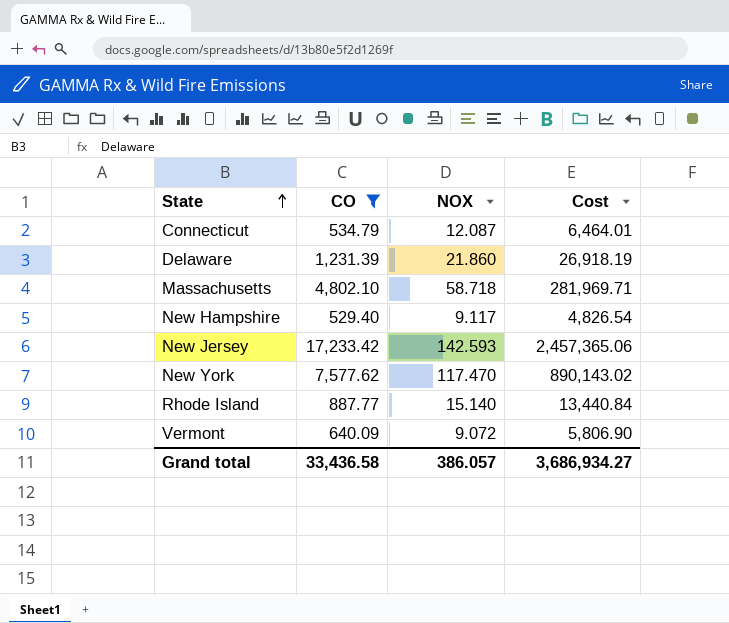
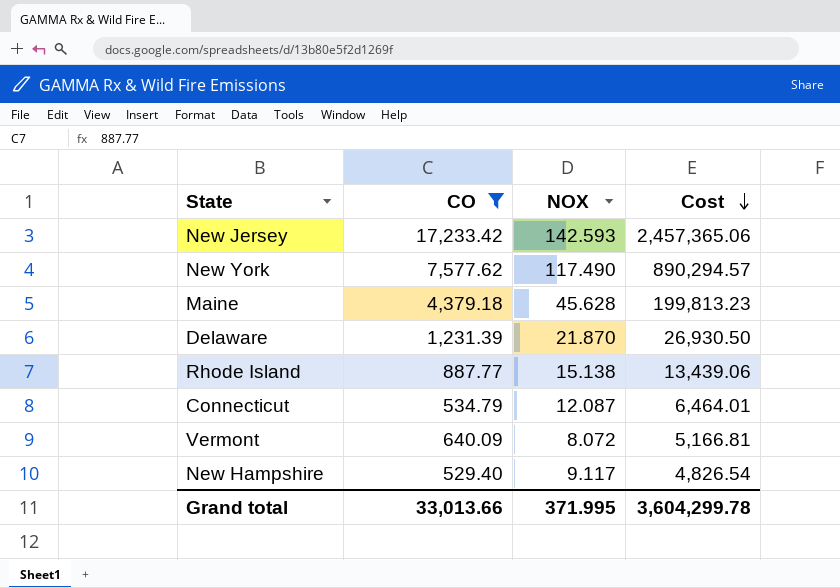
row order: State ascending -> Cost descending
row Massachusetts: 4,802.10 | 58.718 | 281,969.71 -> none
New York | NOX: 117.470 -> 117.490
New York | Cost: 890,143.02 -> 890,294.57
row Maine: none -> 4,379.18 | 45.628 | 199,813.23
Delaware | NOX: 21.860 -> 21.870
Delaware | Cost: 26,918.19 -> 26,930.50
Rhode Island | NOX: 15.140 -> 15.138
Rhode Island | Cost: 13,440.84 -> 13,439.06
Vermont | NOX: 9.072 -> 8.072
Vermont | Cost: 5,806.90 -> 5,166.81
Grand total | CO: 33,436.58 -> 33,013.66
Grand total | NOX: 386.057 -> 371.995
Grand total | Cost: 3,686,934.27 -> 3,604,299.78

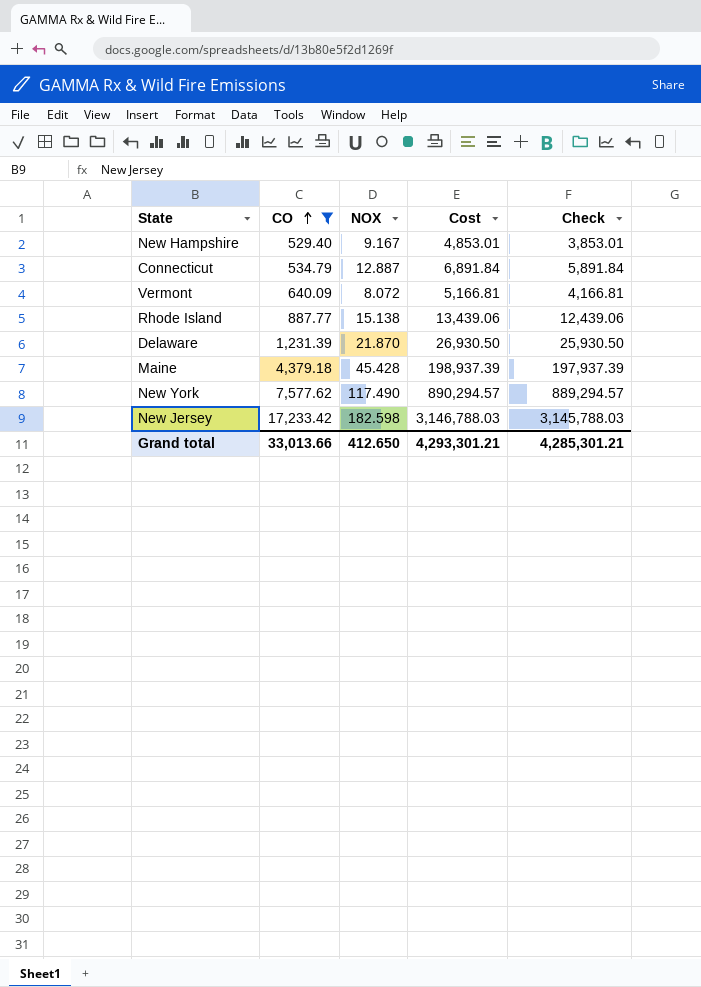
row order: Cost descending -> CO ascending
column Check | formula: none -> [Cost] - 1000
New Hampshire | NOX: 9.117 -> 9.167
New Hampshire | Cost: 4,826.54 -> 4,853.01
Connecticut | NOX: 12.087 -> 12.887
Connecticut | Cost: 6,464.01 -> 6,891.84
Maine | NOX: 45.628 -> 45.428
Maine | Cost: 199,813.23 -> 198,937.39
New Jersey | NOX: 142.593 -> 182.598
New Jersey | Cost: 2,457,365.06 -> 3,146,788.03
Grand total | NOX: 371.995 -> 412.650
Grand total | Cost: 3,604,299.78 -> 4,293,301.21

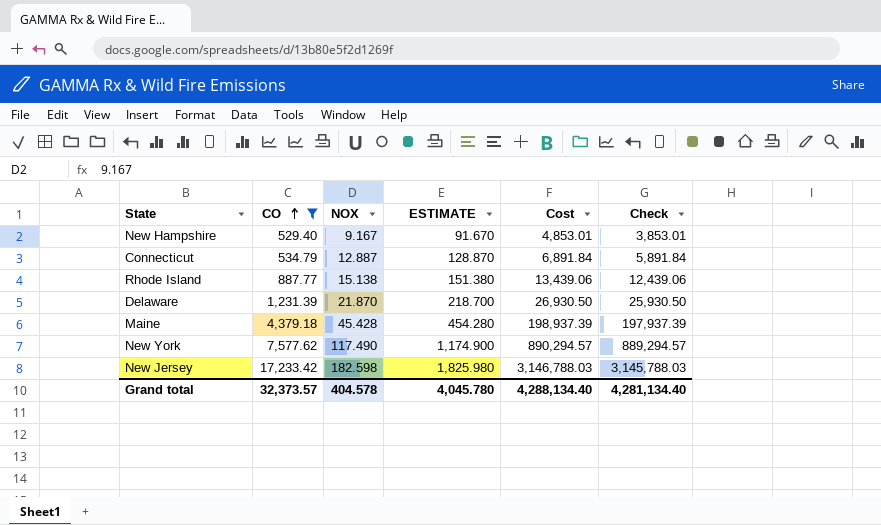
column ESTIMATE | formula: none -> [NOX] * 10
row Vermont: 640.09 | 8.072 | 5,166.81 | 4,166.81 -> none
Grand total | CO: 33,013.66 -> 32,373.57
Grand total | NOX: 412.650 -> 404.578
Grand total | Cost: 4,293,301.21 -> 4,288,134.40
Grand total | Check: 4,285,301.21 -> 4,281,134.40

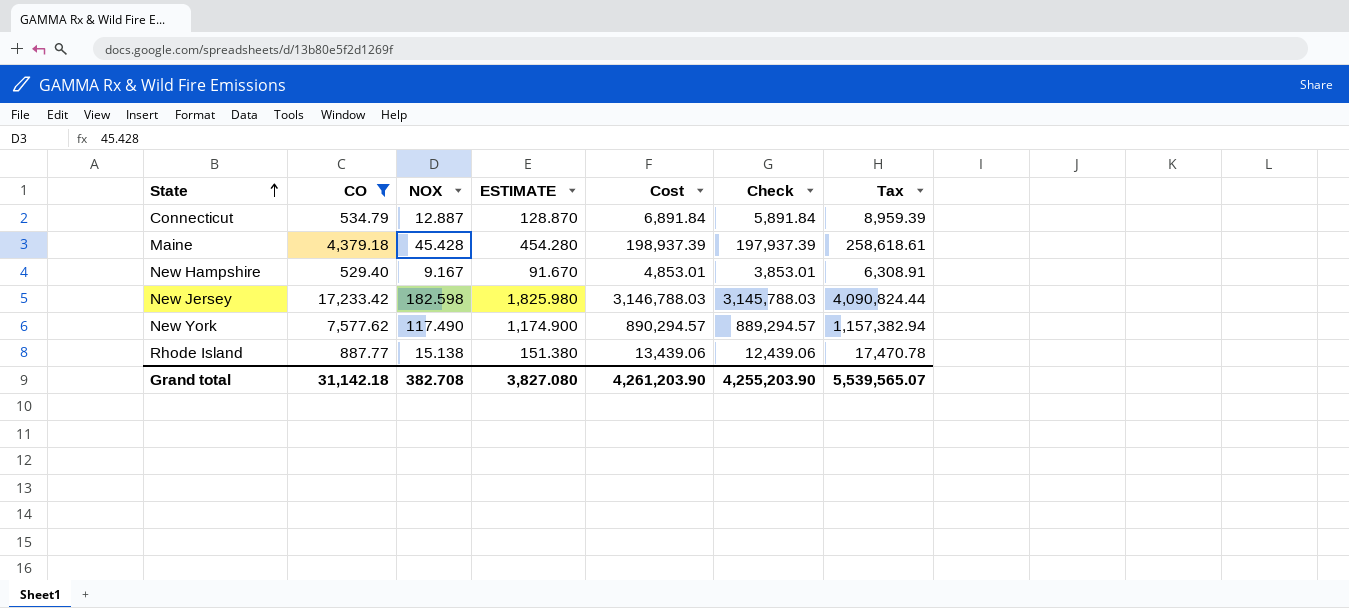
row order: CO ascending -> State ascending
column Tax | formula: none -> [Cost] * 1.3
row Delaware: 1,231.39 | 21.870 | 218.700 | 26,930.50 | 25,930.50 -> none
Grand total | CO: 32,373.57 -> 31,142.18
Grand total | NOX: 404.578 -> 382.708
Grand total | ESTIMATE: 4,045.780 -> 3,827.080
Grand total | Cost: 4,288,134.40 -> 4,261,203.90
Grand total | Check: 4,281,134.40 -> 4,255,203.90

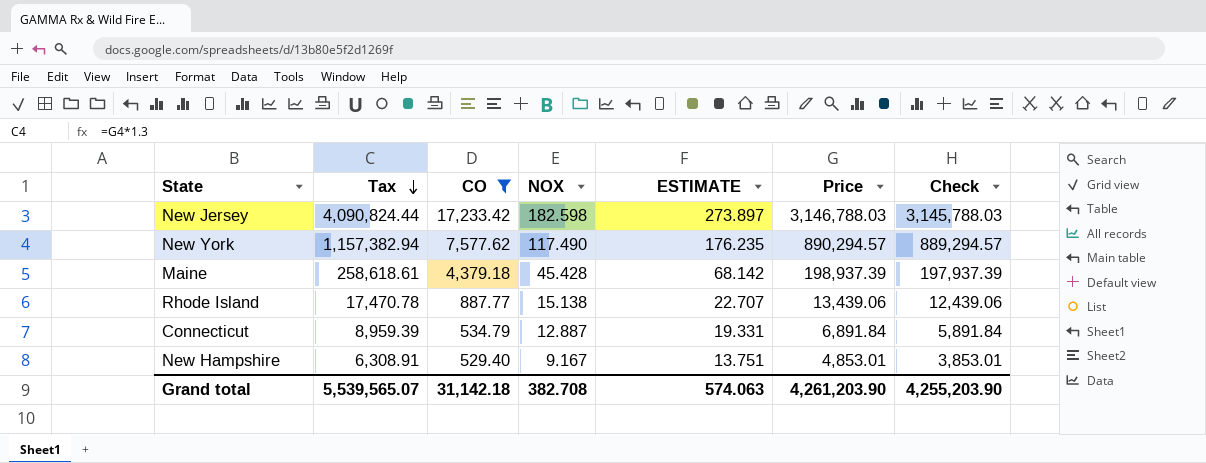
row order: State ascending -> Tax descending
column Tax | position: 7 -> 2
column ESTIMATE | formula: [NOX] * 10 -> [NOX] * 1.5
column name: Cost -> Price
Grand total | ESTIMATE: 3,827.080 -> 574.063

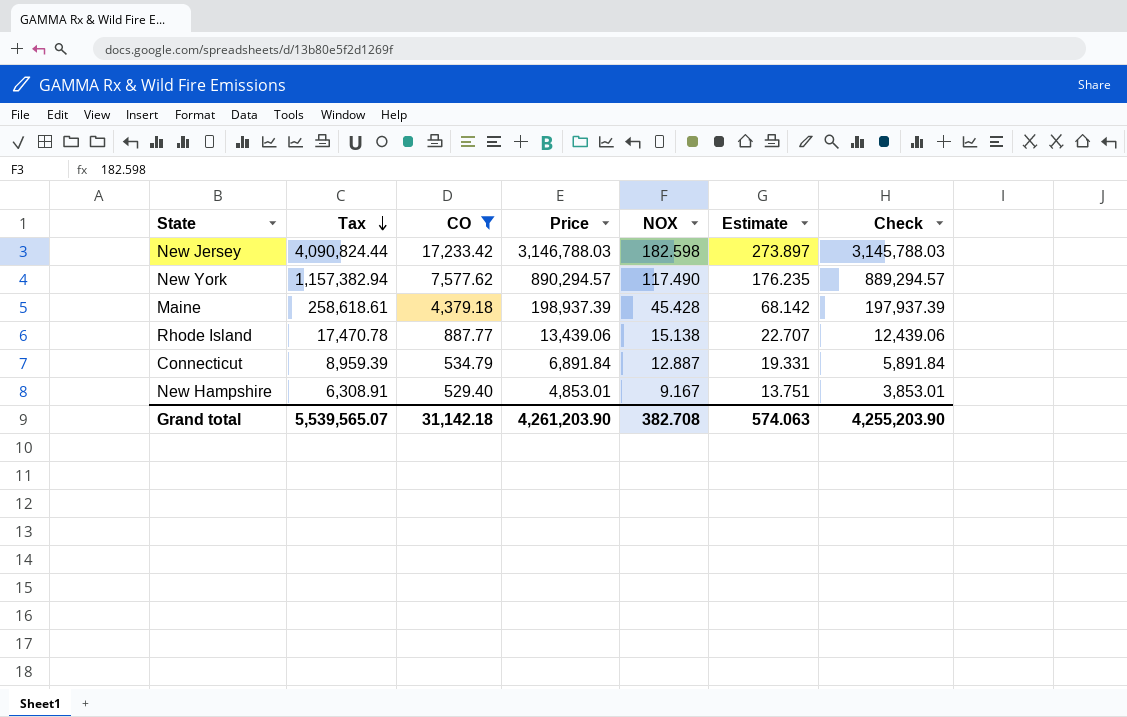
column Price | position: 6 -> 4
column name: ESTIMATE -> Estimate

